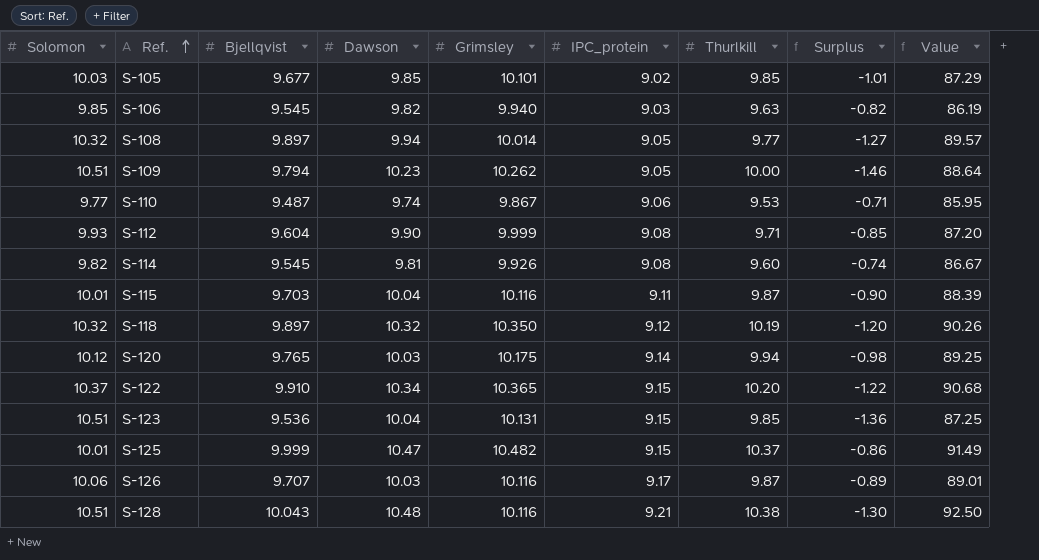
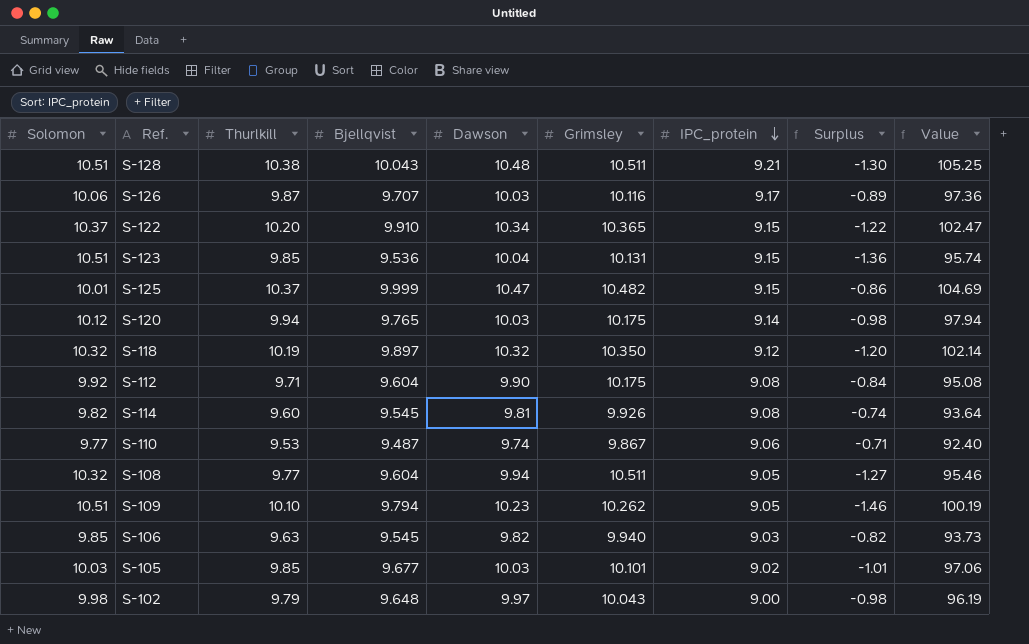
row order: Ref. ascending -> IPC_protein descending
column Thurlkill | position: 7 -> 3
column Value | formula: [Bjellqvist] * [IPC_protein] -> [Bjellqvist] * [Dawson]
row S-115: 10.01 | 9.703 | 10.04 | 10.116 | 9.11 | 9.87 | -0.90 | 88.39 -> none
S-128 | Grimsley: 10.116 -> 10.511
S-112 | Solomon: 9.93 -> 9.92
S-112 | Grimsley: 9.999 -> 10.175
S-112 | Surplus: -0.85 -> -0.84
S-108 | Bjellqvist: 9.897 -> 9.604
S-108 | Grimsley: 10.014 -> 10.511
S-109 | Thurlkill: 10.00 -> 10.10
S-105 | Dawson: 9.85 -> 10.03
row S-102: none -> 9.98 | 9.79 | 9.648 | 9.97 | 10.043 | 9.00 | -0.98 | 96.19

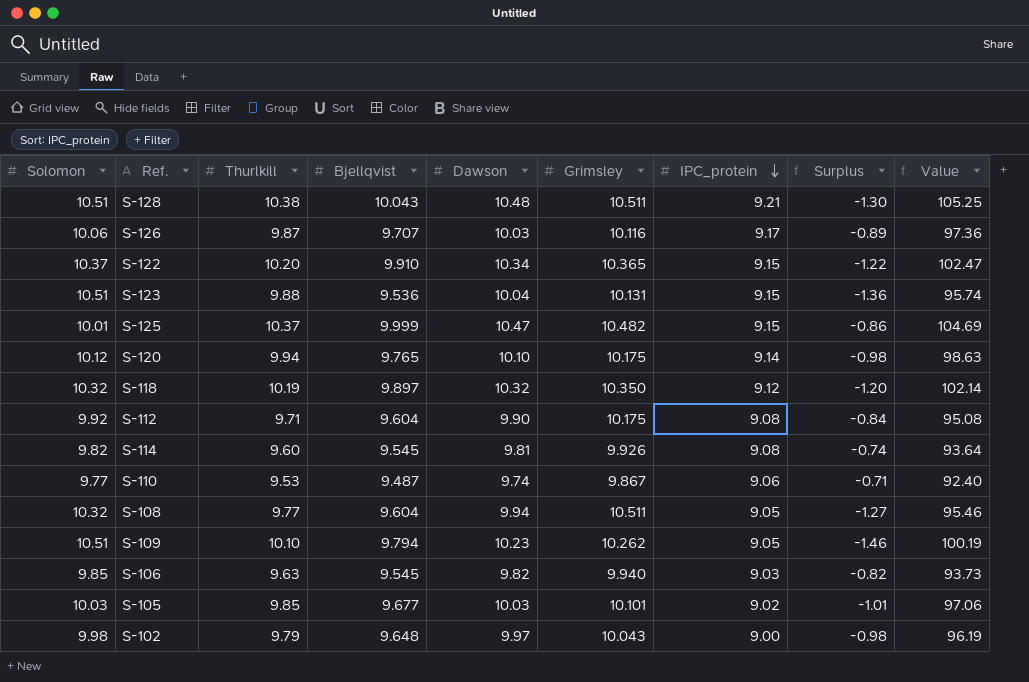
S-123 | Thurlkill: 9.85 -> 9.88
S-120 | Dawson: 10.03 -> 10.10
S-120 | Value: 97.94 -> 98.63

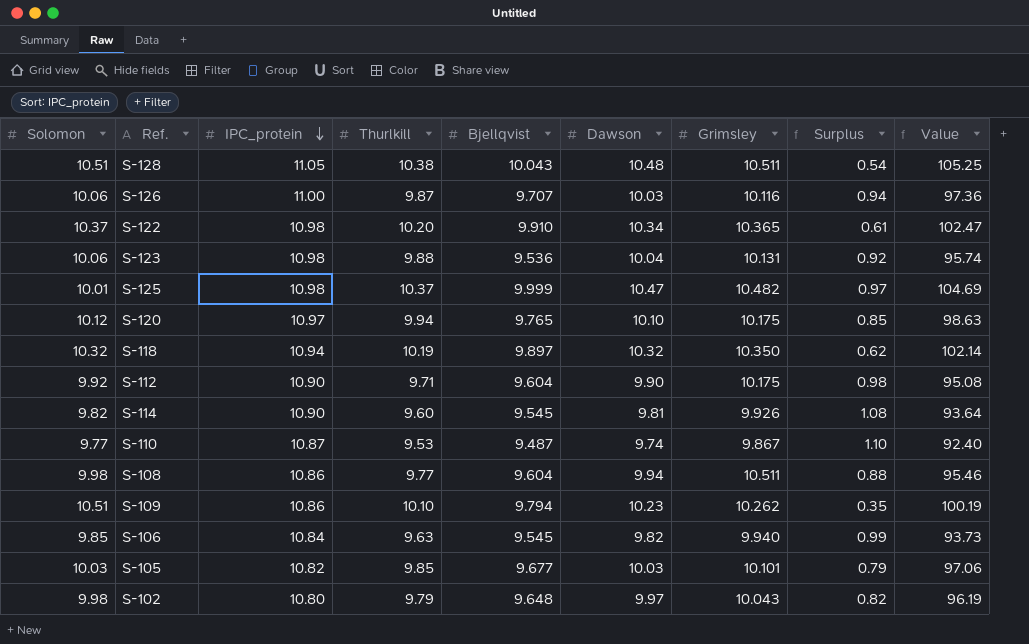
column IPC_protein | position: 7 -> 3
S-128 | IPC_protein: 9.21 -> 11.05
S-128 | Surplus: -1.30 -> 0.54
S-126 | IPC_protein: 9.17 -> 11.00
S-126 | Surplus: -0.89 -> 0.94
S-122 | IPC_protein: 9.15 -> 10.98
S-122 | Surplus: -1.22 -> 0.61
S-123 | Solomon: 10.51 -> 10.06
S-123 | IPC_protein: 9.15 -> 10.98
S-123 | Surplus: -1.36 -> 0.92
S-125 | IPC_protein: 9.15 -> 10.98
S-125 | Surplus: -0.86 -> 0.97
S-120 | IPC_protein: 9.14 -> 10.97
S-120 | Surplus: -0.98 -> 0.85
S-118 | IPC_protein: 9.12 -> 10.94
S-118 | Surplus: -1.20 -> 0.62
S-112 | IPC_protein: 9.08 -> 10.90
S-112 | Surplus: -0.84 -> 0.98
S-114 | IPC_protein: 9.08 -> 10.90
S-114 | Surplus: -0.74 -> 1.08
S-110 | IPC_protein: 9.06 -> 10.87
S-110 | Surplus: -0.71 -> 1.10
S-108 | Solomon: 10.32 -> 9.98
S-108 | IPC_protein: 9.05 -> 10.86
S-108 | Surplus: -1.27 -> 0.88
S-109 | IPC_protein: 9.05 -> 10.86
S-109 | Surplus: -1.46 -> 0.35
S-106 | IPC_protein: 9.03 -> 10.84
S-106 | Surplus: -0.82 -> 0.99
S-105 | IPC_protein: 9.02 -> 10.82
S-105 | Surplus: -1.01 -> 0.79
S-102 | IPC_protein: 9.00 -> 10.80
S-102 | Surplus: -0.98 -> 0.82

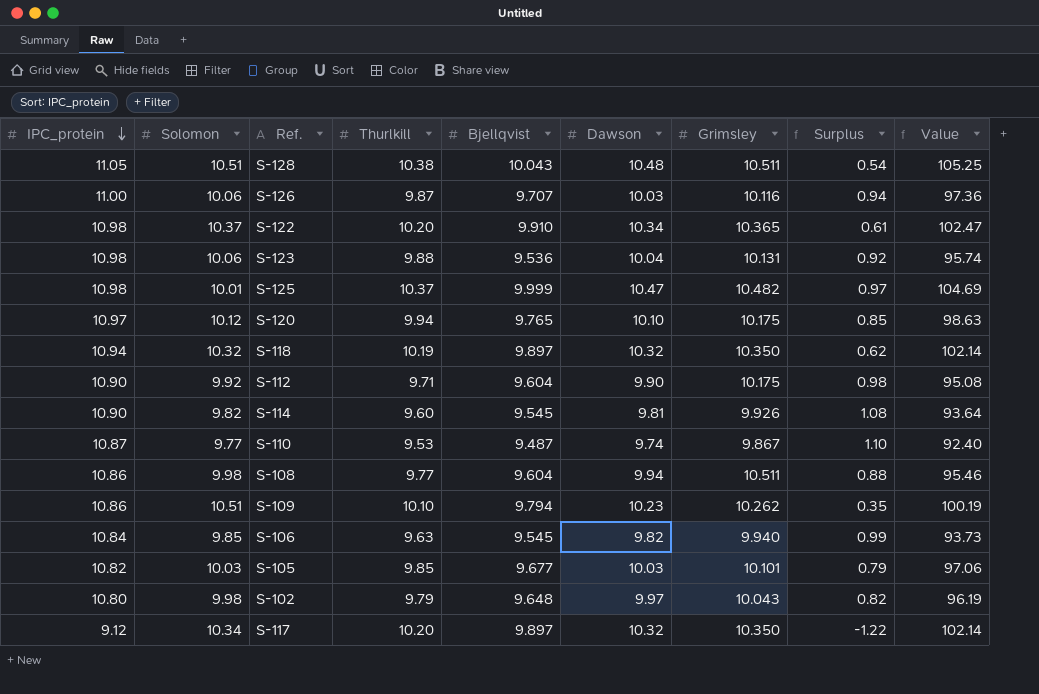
column IPC_protein | position: 3 -> 1
row S-117: none -> 9.12 | 10.34 | 10.20 | 9.897 | 10.32 | 10.350 | -1.22 | 102.14

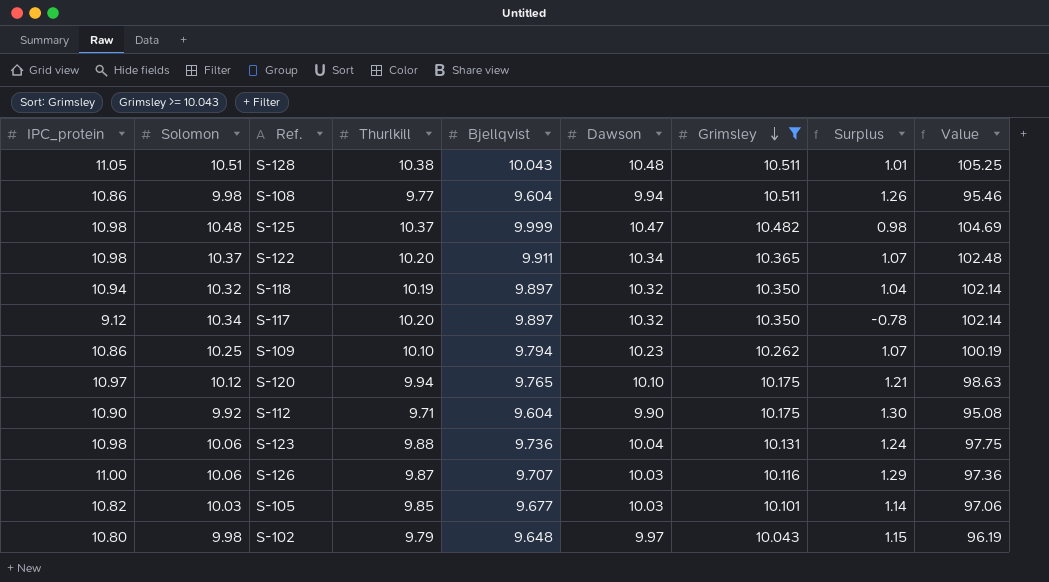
filter: none -> Grimsley >= 10.043
row order: IPC_protein descending -> Grimsley descending
column Surplus | formula: [IPC_protein] - [Solomon] -> [IPC_protein] - [Bjellqvist]
S-125 | Solomon: 10.01 -> 10.48
S-122 | Bjellqvist: 9.910 -> 9.911
S-122 | Value: 102.47 -> 102.48
S-109 | Solomon: 10.51 -> 10.25
S-123 | Bjellqvist: 9.536 -> 9.736
S-123 | Value: 95.74 -> 97.75

